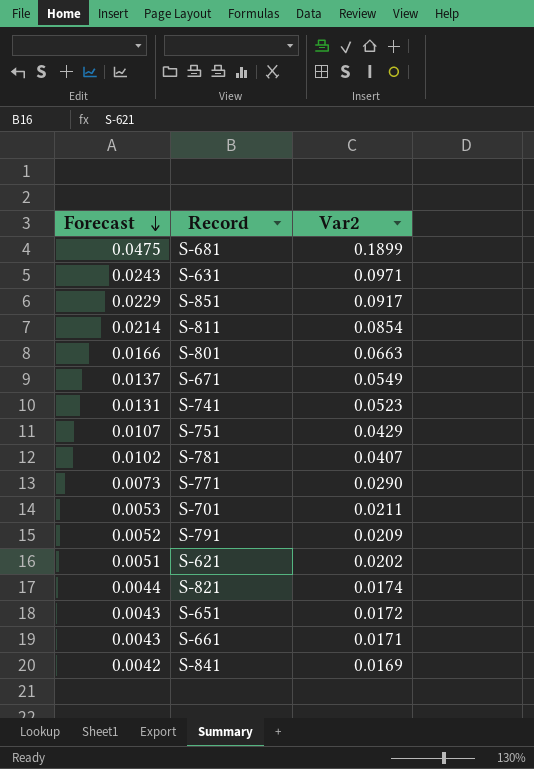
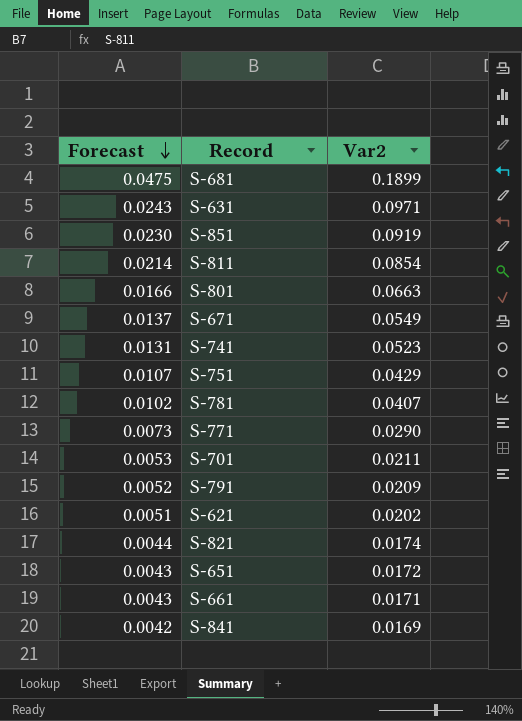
S-851 | Forecast: 0.0229 -> 0.0230
S-851 | Var2: 0.0917 -> 0.0919

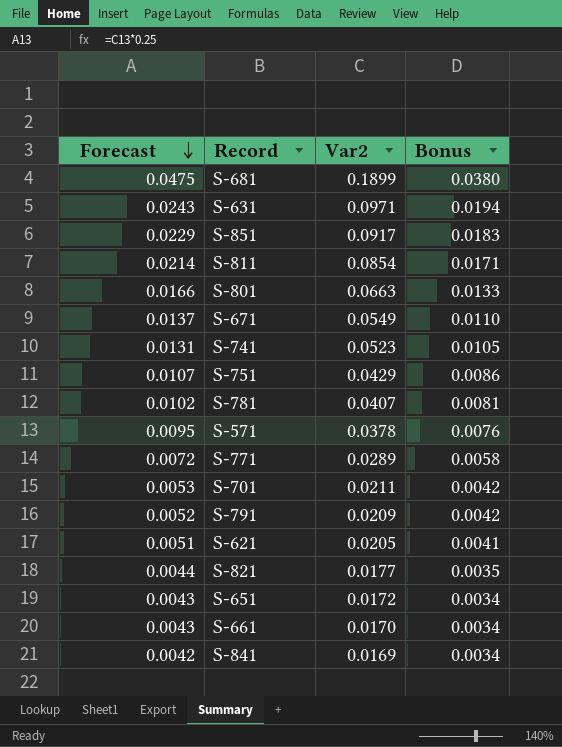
column Bonus | formula: none -> [Var2] * 0.2
S-851 | Forecast: 0.0230 -> 0.0229
S-851 | Var2: 0.0919 -> 0.0917
row S-571: none -> 0.0095 | 0.0378 | 0.0076
S-771 | Forecast: 0.0073 -> 0.0072
S-771 | Var2: 0.0290 -> 0.0289
S-621 | Var2: 0.0202 -> 0.0205
S-821 | Var2: 0.0174 -> 0.0177
S-661 | Var2: 0.0171 -> 0.0170

